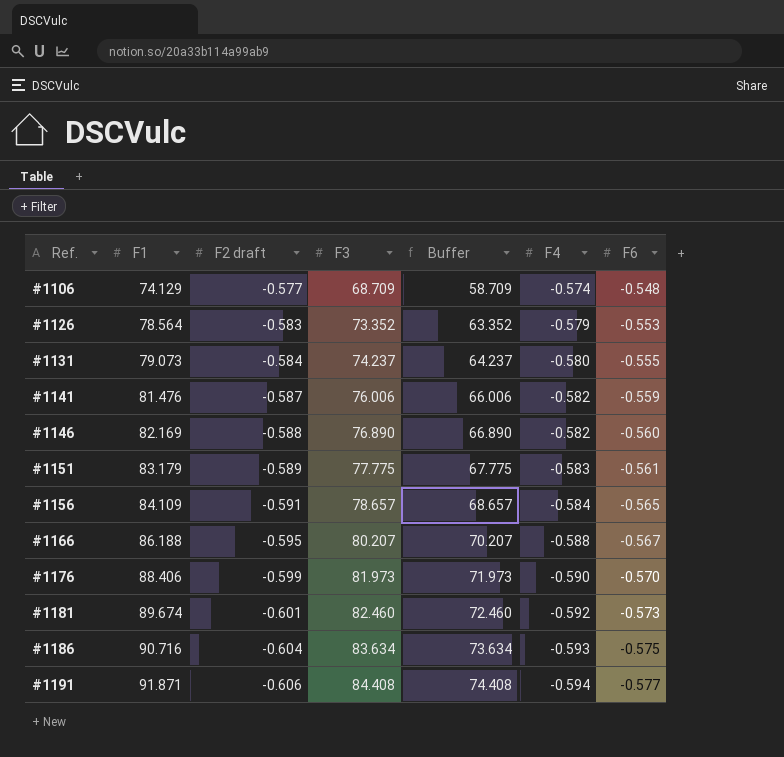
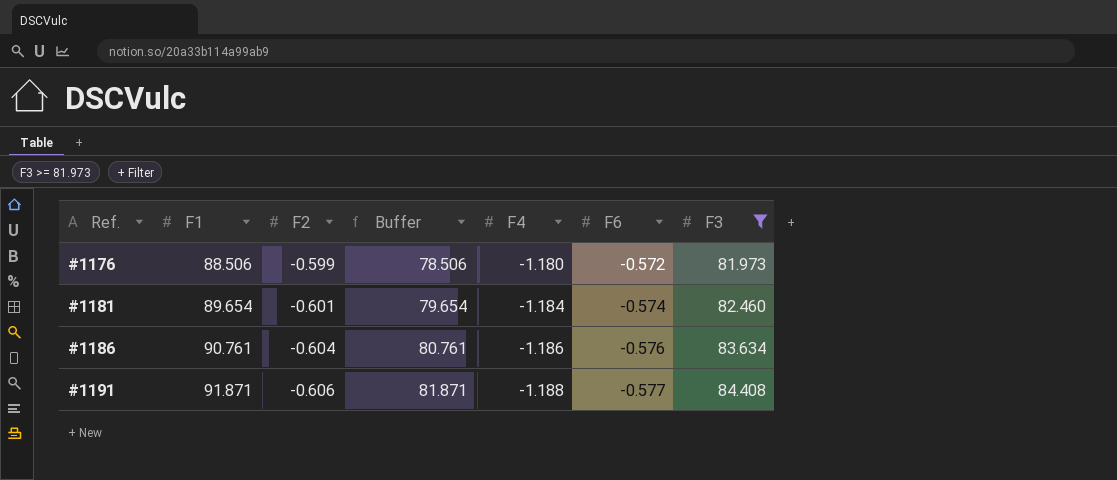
filter: none -> F3 >= 81.973
column name: F2 draft -> F2
column Buffer | formula: [F3] - 10 -> [F1] - 10
column F3 | position: 4 -> 7
#1176 | F1: 88.406 -> 88.506
#1176 | F4: -0.590 -> -1.180
#1176 | F6: -0.570 -> -0.572
#1181 | F1: 89.674 -> 89.654
#1181 | F4: -0.592 -> -1.184
#1181 | F6: -0.573 -> -0.574
#1186 | F1: 90.716 -> 90.761
#1186 | F4: -0.593 -> -1.186
#1186 | F6: -0.575 -> -0.576
#1191 | F4: -0.594 -> -1.188

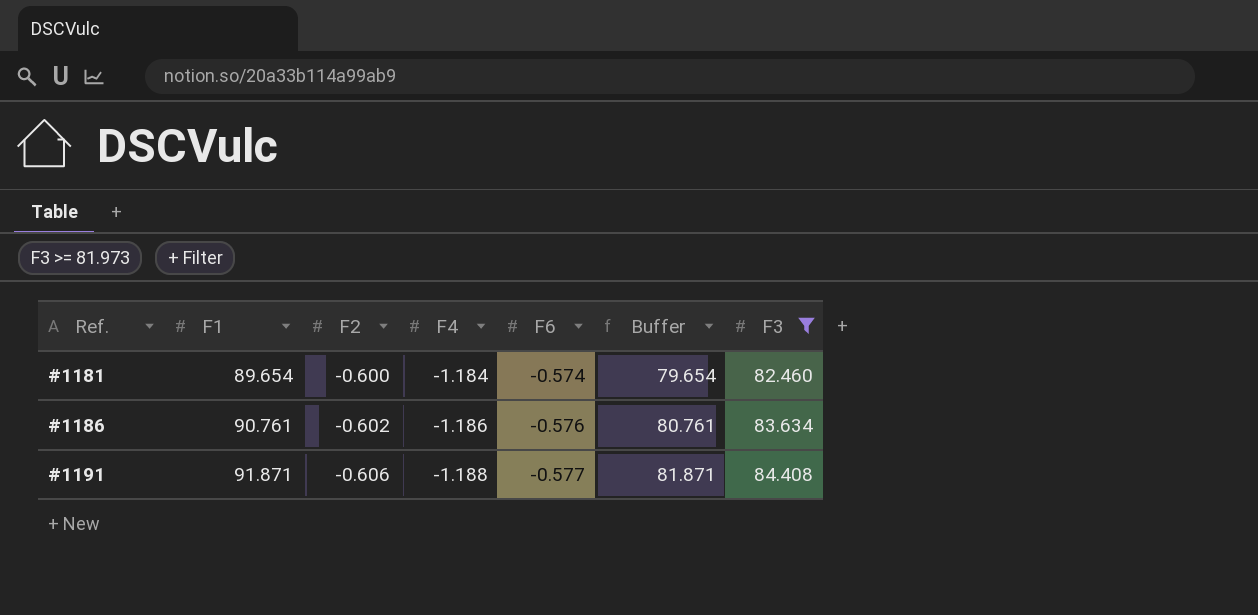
column Buffer | position: 4 -> 6
row #1176: 88.506 | -0.599 | 78.506 | -1.180 | -0.572 | 81.973 -> none
#1181 | F2: -0.601 -> -0.600
#1186 | F2: -0.604 -> -0.602

